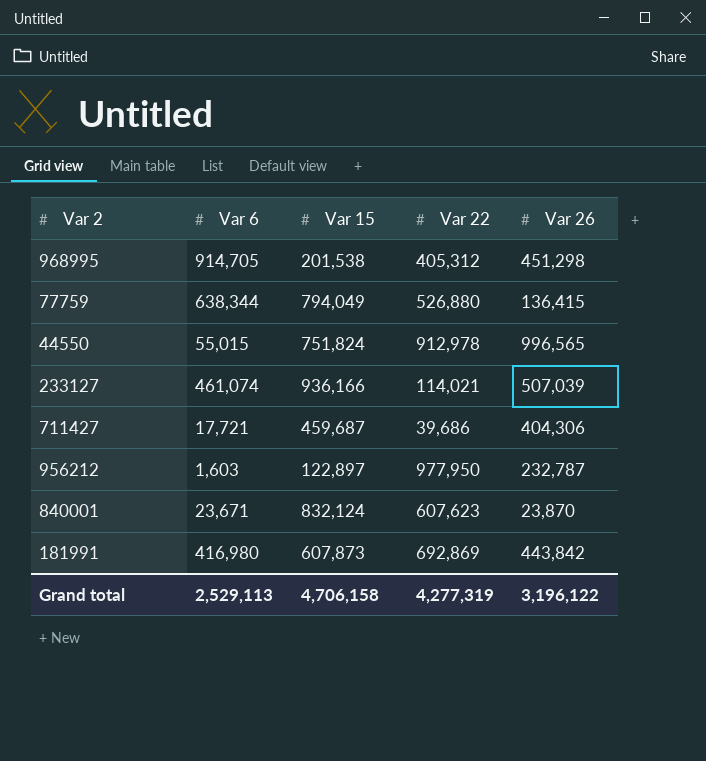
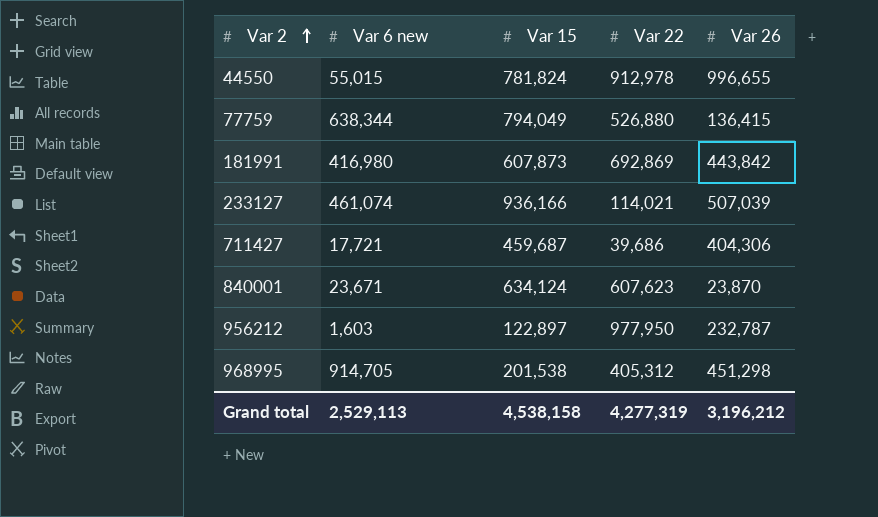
row order: none -> Var 2 ascending
column name: Var 6 -> Var 6 new
44550 | Var 15: 751,824 -> 781,824
44550 | Var 26: 996,565 -> 996,655
840001 | Var 15: 832,124 -> 634,124
Grand total | Var 15: 4,706,158 -> 4,538,158
Grand total | Var 26: 3,196,122 -> 3,196,212

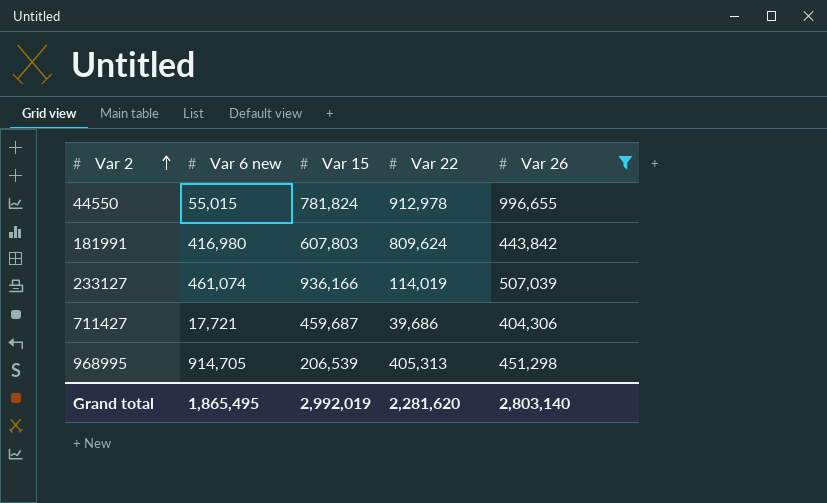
filter: none -> Var 26 >= 404,306
181991 | Var 15: 607,873 -> 607,803
181991 | Var 22: 692,869 -> 809,624
233127 | Var 22: 114,021 -> 114,019
968995 | Var 15: 201,538 -> 206,539
968995 | Var 22: 405,312 -> 405,313
Grand total | Var 6 new: 2,529,113 -> 1,865,495
Grand total | Var 15: 4,538,158 -> 2,992,019
Grand total | Var 22: 4,277,319 -> 2,281,620
Grand total | Var 26: 3,196,212 -> 2,803,140

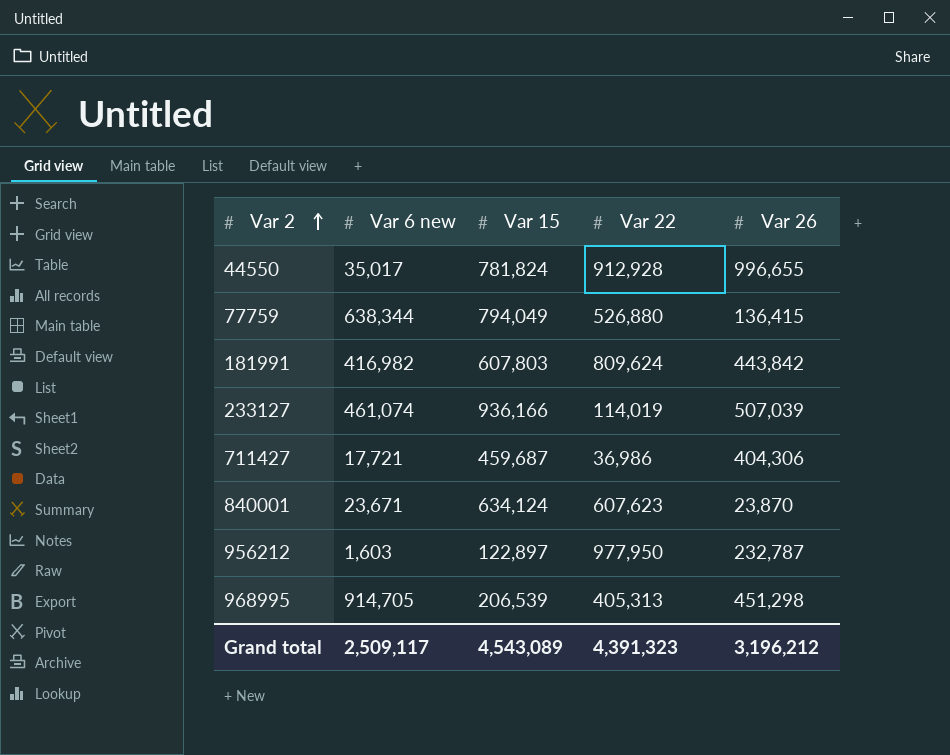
filter: Var 26 >= 404,306 -> none
44550 | Var 6 new: 55,015 -> 35,017
44550 | Var 22: 912,978 -> 912,928
181991 | Var 6 new: 416,980 -> 416,982
711427 | Var 22: 39,686 -> 36,986
Grand total | Var 6 new: 1,865,495 -> 2,509,117
Grand total | Var 15: 2,992,019 -> 4,543,089
Grand total | Var 22: 2,281,620 -> 4,391,323
Grand total | Var 26: 2,803,140 -> 3,196,212

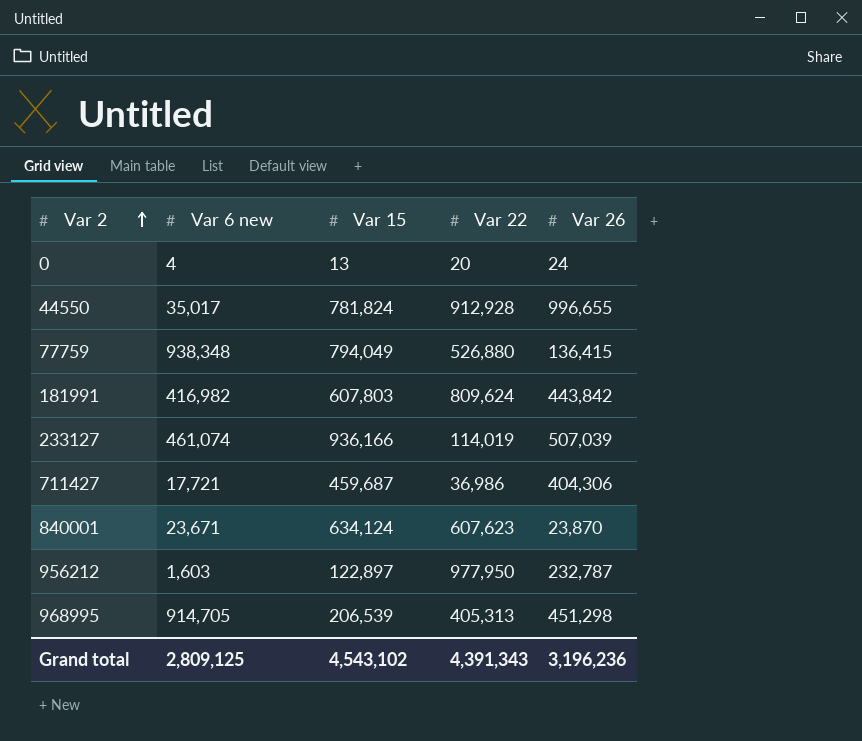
row 0: none -> 4 | 13 | 20 | 24
77759 | Var 6 new: 638,344 -> 938,348
Grand total | Var 6 new: 2,509,117 -> 2,809,125
Grand total | Var 15: 4,543,089 -> 4,543,102
Grand total | Var 22: 4,391,323 -> 4,391,343
Grand total | Var 26: 3,196,212 -> 3,196,236

